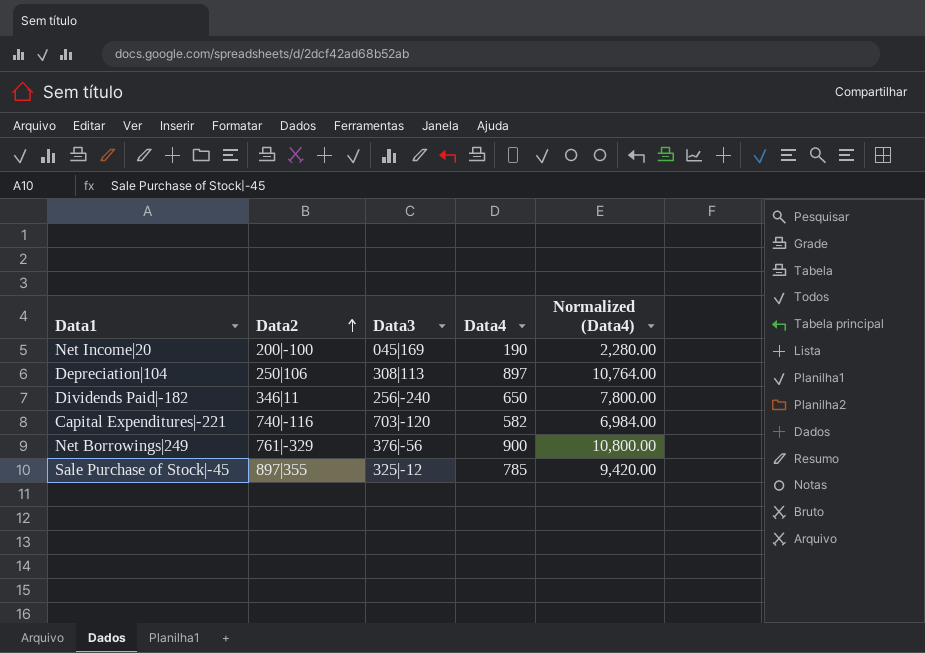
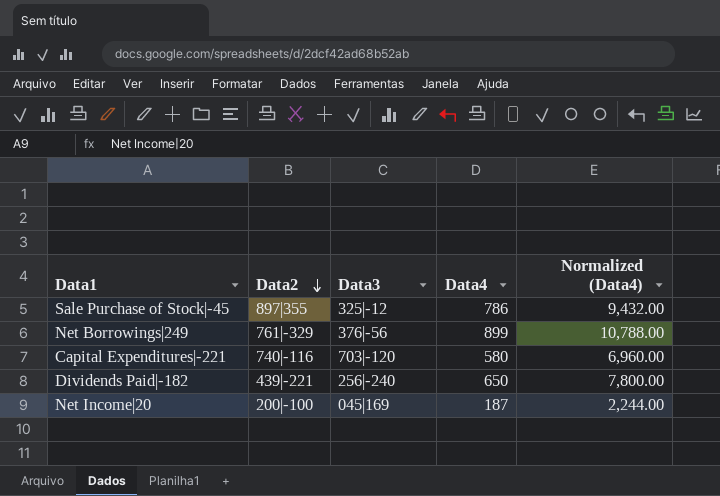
row order: Data2 ascending -> Data2 descending
row Depreciation|104: 250|106 | 308|113 | 897 | 10,764.00 -> none
Sale Purchase of Stock|-45 | Data4: 785 -> 786
Sale Purchase of Stock|-45 | Normalized (Data4): 9,420.00 -> 9,432.00
Net Borrowings|249 | Data4: 900 -> 899
Net Borrowings|249 | Normalized (Data4): 10,800.00 -> 10,788.00
Capital Expenditures|-221 | Data4: 582 -> 580
Capital Expenditures|-221 | Normalized (Data4): 6,984.00 -> 6,960.00
Dividends Paid|-182 | Data2: 346|11 -> 439|-221
Net Income|20 | Data4: 190 -> 187
Net Income|20 | Normalized (Data4): 2,280.00 -> 2,244.00

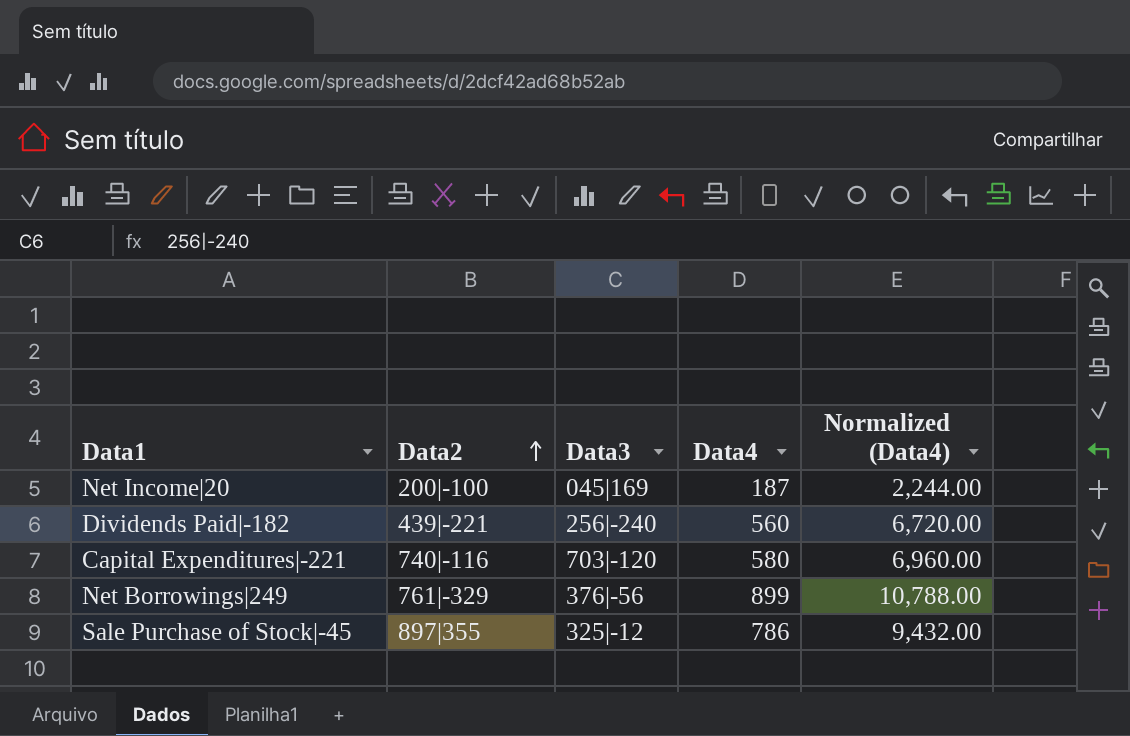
row order: Data2 descending -> Data2 ascending
Dividends Paid|-182 | Data4: 650 -> 560
Dividends Paid|-182 | Normalized (Data4): 7,800.00 -> 6,720.00

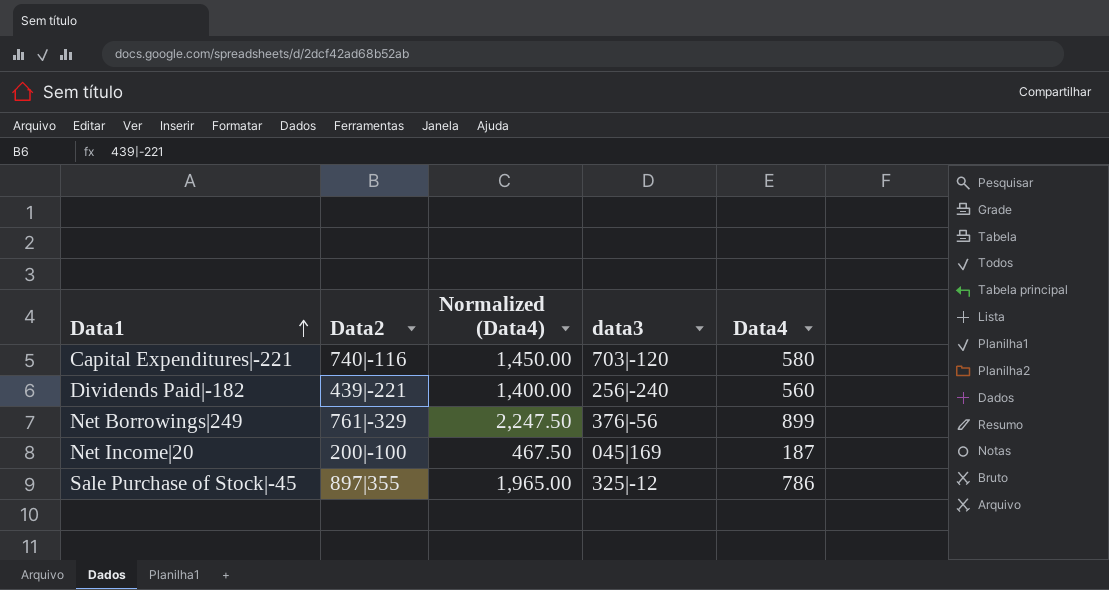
row order: Data2 ascending -> Data1 ascending
column Normalized (Data4) | formula: [Data4] * 12 -> [Data4] * 2.5
column Normalized (Data4) | position: 5 -> 3
column name: Data3 -> data3

